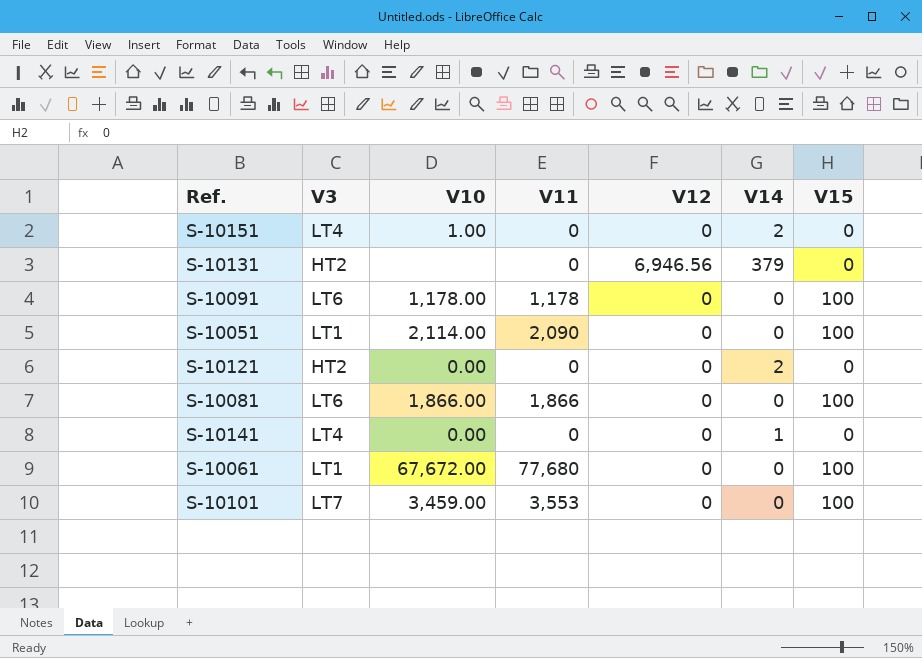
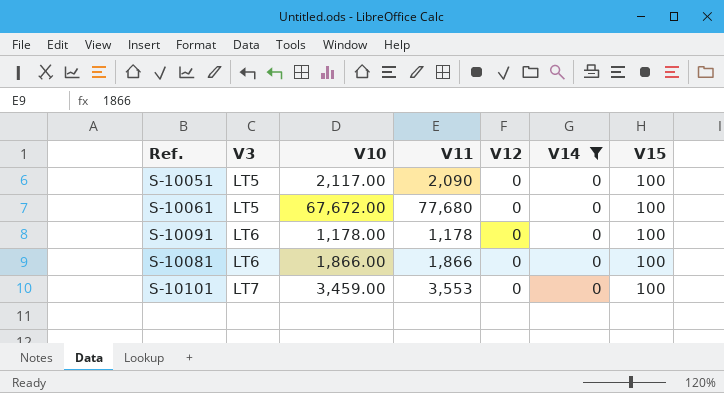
filter: none -> V14 = 0
row order: none -> V3 ascending
S-10051 | V3: LT1 -> LT5
S-10051 | V10: 2,114.00 -> 2,117.00
S-10061 | V3: LT1 -> LT5

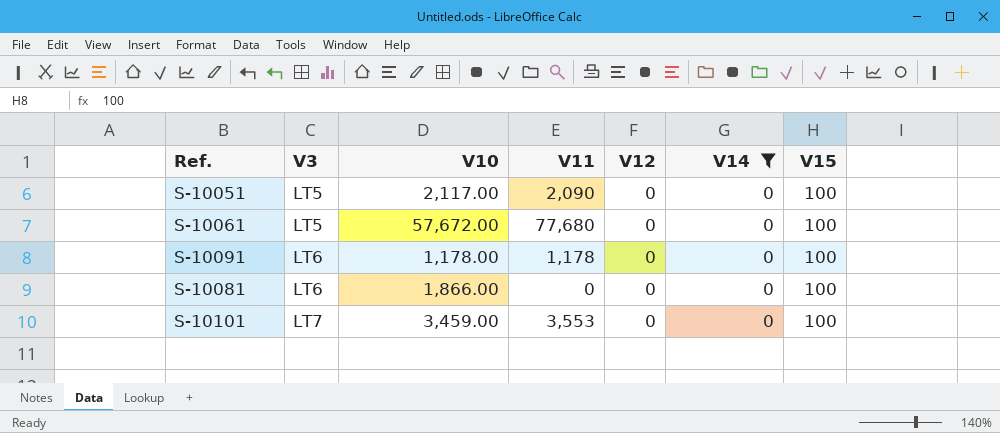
S-10061 | V10: 67,672.00 -> 57,672.00
S-10081 | V11: 1,866 -> 0

